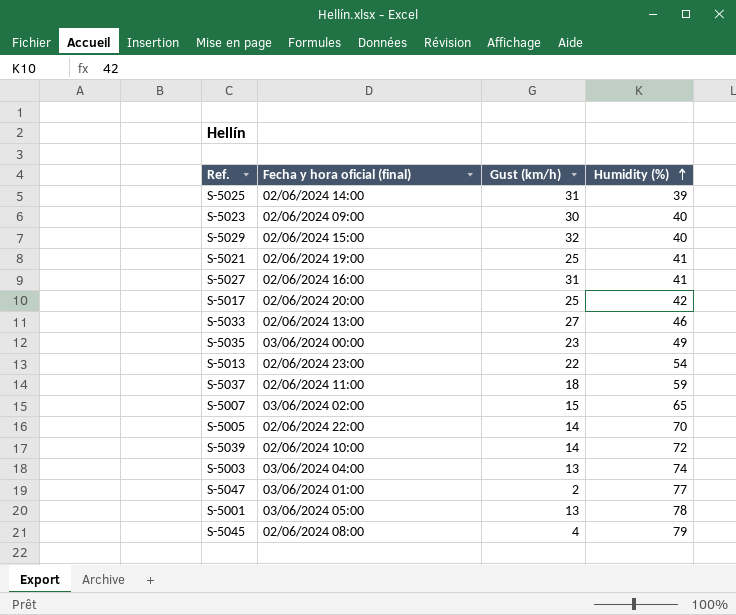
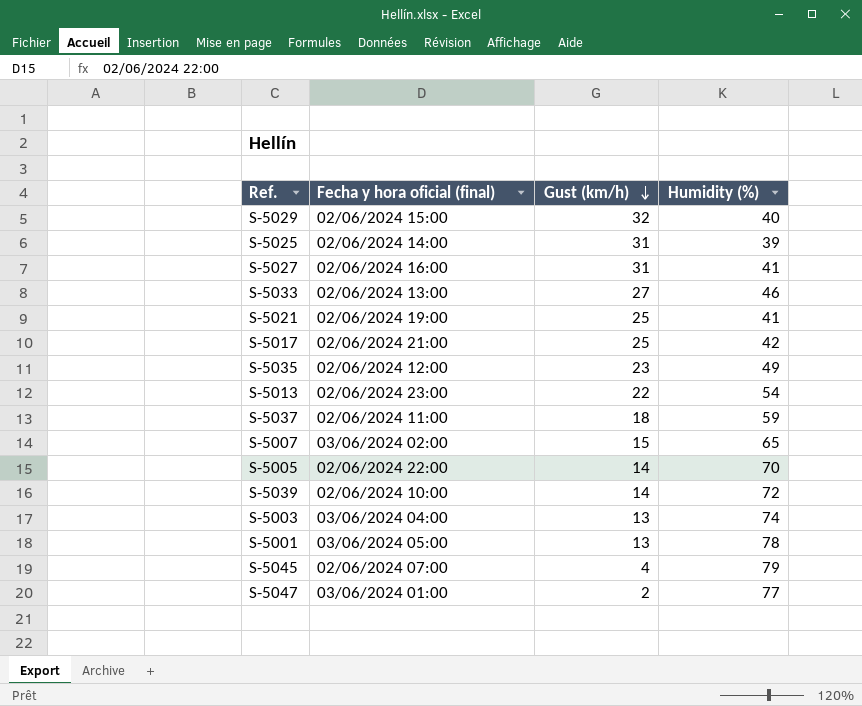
row order: Humidity (%) ascending -> Gust (km/h) descending
row S-5023: 02/06/2024 09:00 | 30 | 40 -> none
S-5017 | Fecha y hora oficial (final): 02/06/2024 20:00 -> 02/06/2024 21:00
S-5035 | Fecha y hora oficial (final): 03/06/2024 00:00 -> 02/06/2024 12:00
S-5045 | Fecha y hora oficial (final): 02/06/2024 08:00 -> 02/06/2024 07:00

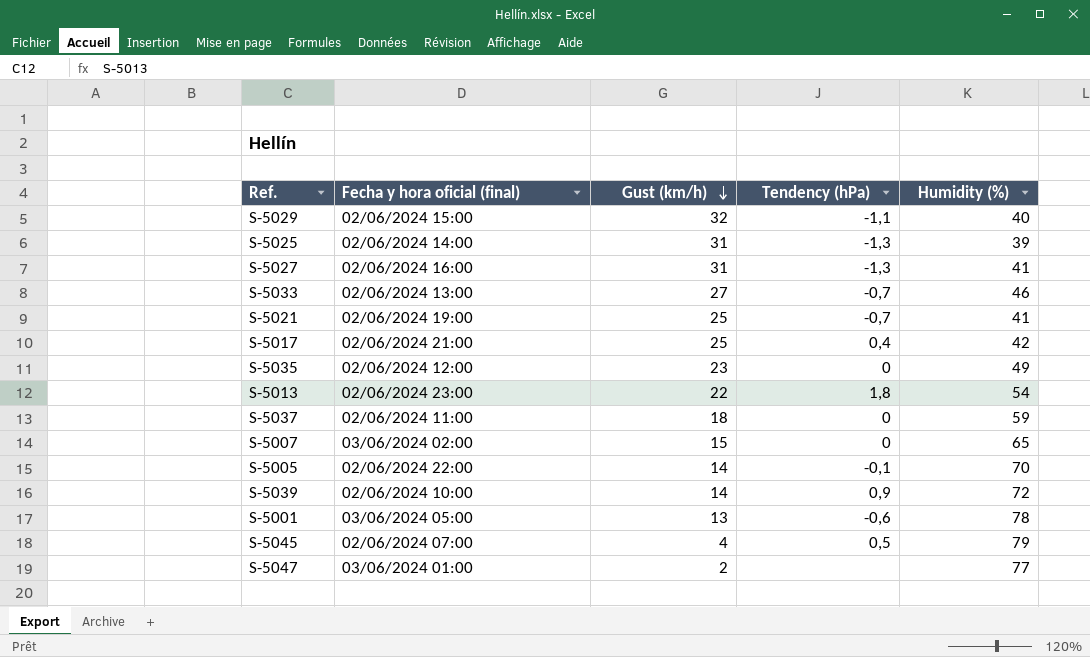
column Tendency (hPa) | position: none -> 4
row S-5003: 03/06/2024 04:00 | 13 | 74 -> none

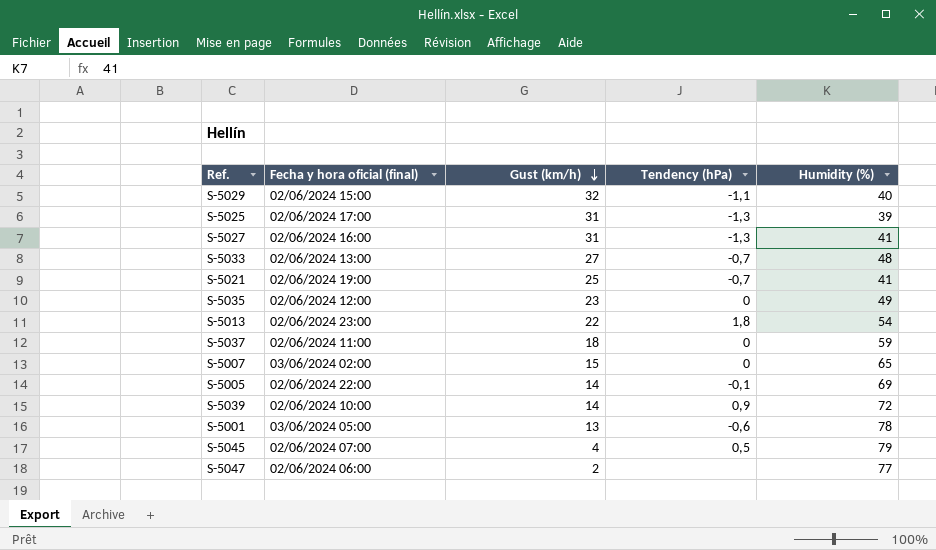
row S-5017: 02/06/2024 21:00 | 25 | 0,4 | 42 -> none
S-5025 | Fecha y hora oficial (final): 02/06/2024 14:00 -> 02/06/2024 17:00
S-5033 | Humidity (%): 46 -> 48
S-5005 | Humidity (%): 70 -> 69
S-5047 | Fecha y hora oficial (final): 03/06/2024 01:00 -> 02/06/2024 06:00

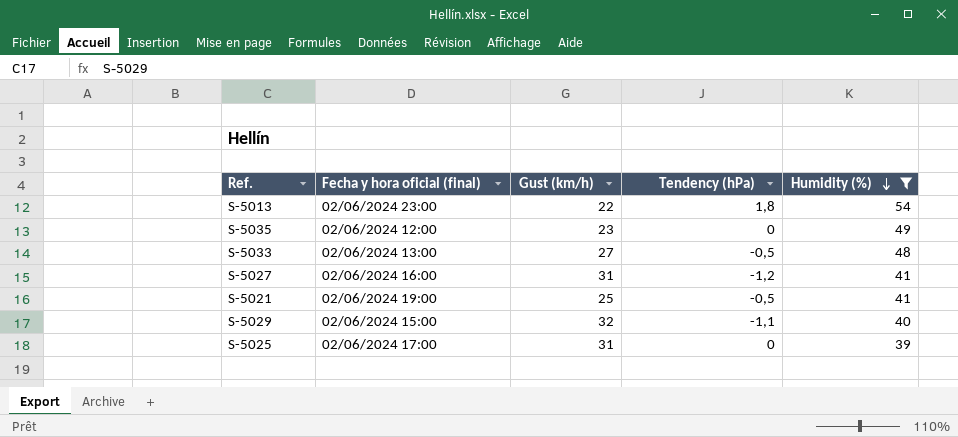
filter: none -> Humidity (%) <= 54
row order: Gust (km/h) descending -> Humidity (%) descending
S-5033 | Tendency (hPa): -0,7 -> -0,5
S-5027 | Tendency (hPa): -1,3 -> -1,2
S-5021 | Tendency (hPa): -0,7 -> -0,5
S-5025 | Tendency (hPa): -1,3 -> 0

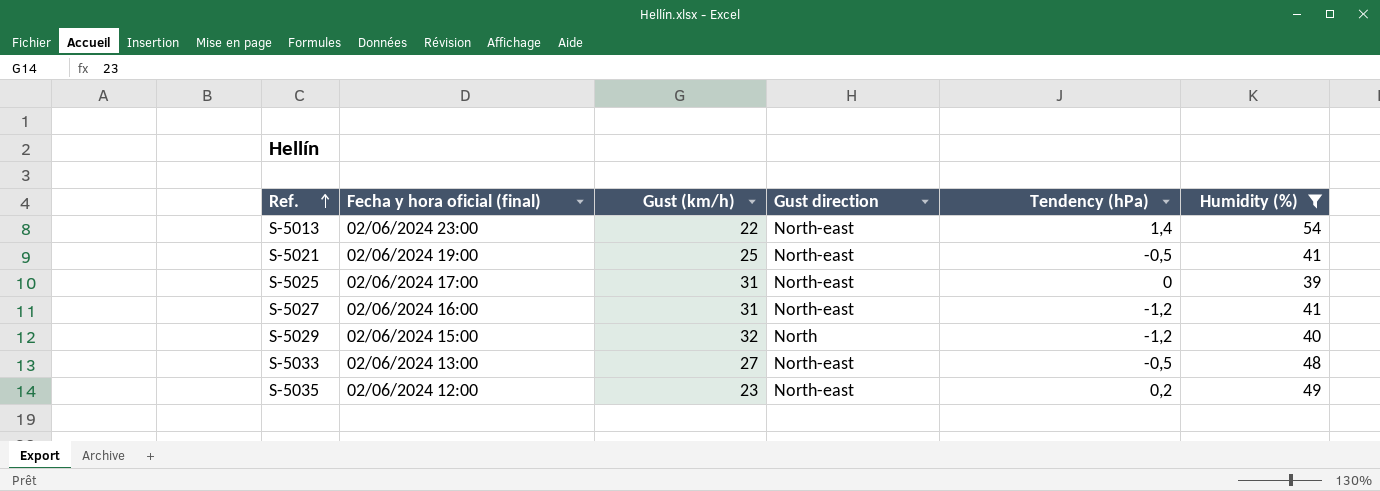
row order: Humidity (%) descending -> Ref. ascending
column Gust direction | position: none -> 4
S-5013 | Tendency (hPa): 1,8 -> 1,4
S-5029 | Tendency (hPa): -1,1 -> -1,2
S-5035 | Tendency (hPa): 0 -> 0,2

